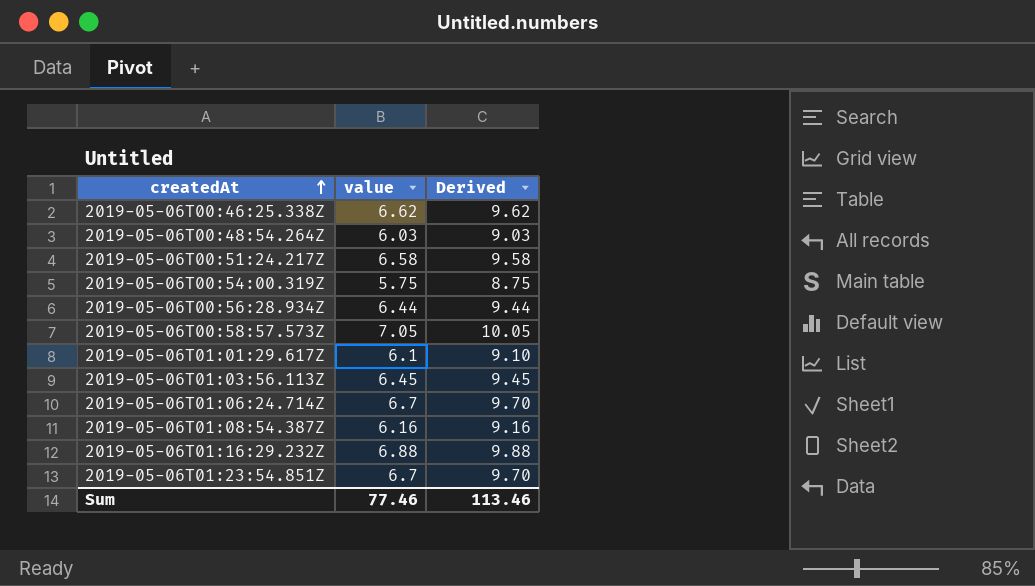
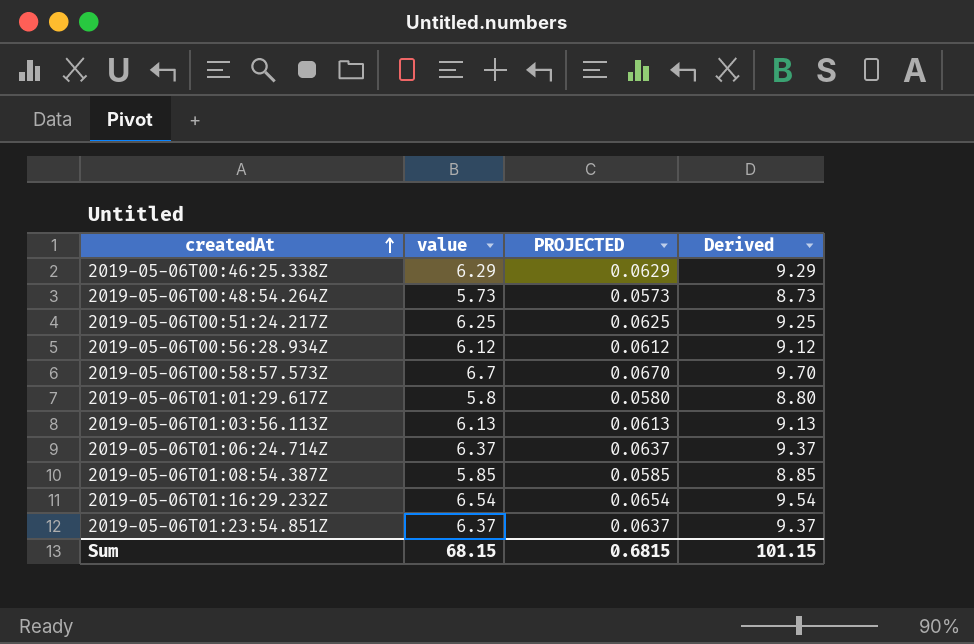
column PROJECTED | formula: none -> [value] * 0.01
row 2019-05-06T00:54:00.319Z: 5.75 | 8.75 -> none
2019-05-06T00:46:25.338Z | value: 6.62 -> 6.29
2019-05-06T00:46:25.338Z | Derived: 9.62 -> 9.29
2019-05-06T00:48:54.264Z | value: 6.03 -> 5.73
2019-05-06T00:48:54.264Z | Derived: 9.03 -> 8.73
2019-05-06T00:51:24.217Z | value: 6.58 -> 6.25
2019-05-06T00:51:24.217Z | Derived: 9.58 -> 9.25
2019-05-06T00:56:28.934Z | value: 6.44 -> 6.12
2019-05-06T00:56:28.934Z | Derived: 9.44 -> 9.12
2019-05-06T00:58:57.573Z | value: 7.05 -> 6.7
2019-05-06T00:58:57.573Z | Derived: 10.05 -> 9.70
2019-05-06T01:01:29.617Z | value: 6.1 -> 5.8
2019-05-06T01:01:29.617Z | Derived: 9.10 -> 8.80
2019-05-06T01:03:56.113Z | value: 6.45 -> 6.13
2019-05-06T01:03:56.113Z | Derived: 9.45 -> 9.13
2019-05-06T01:06:24.714Z | value: 6.7 -> 6.37
2019-05-06T01:06:24.714Z | Derived: 9.70 -> 9.37
2019-05-06T01:08:54.387Z | value: 6.16 -> 5.85
2019-05-06T01:08:54.387Z | Derived: 9.16 -> 8.85
2019-05-06T01:16:29.232Z | value: 6.88 -> 6.54
2019-05-06T01:16:29.232Z | Derived: 9.88 -> 9.54
2019-05-06T01:23:54.851Z | value: 6.7 -> 6.37
2019-05-06T01:23:54.851Z | Derived: 9.70 -> 9.37
Sum | value: 77.46 -> 68.15
Sum | Derived: 113.46 -> 101.15

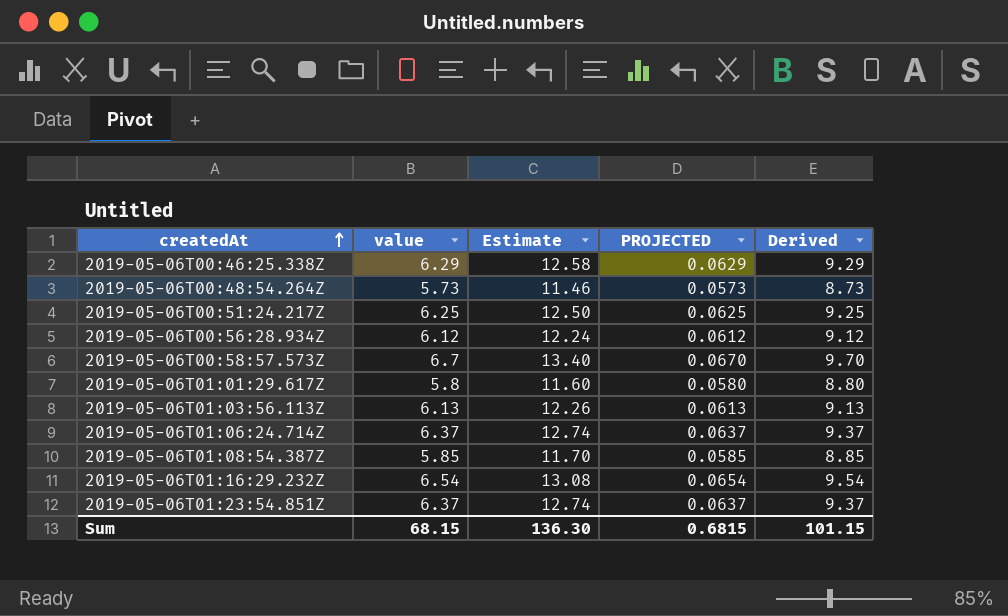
column Estimate | formula: none -> [value] * 2

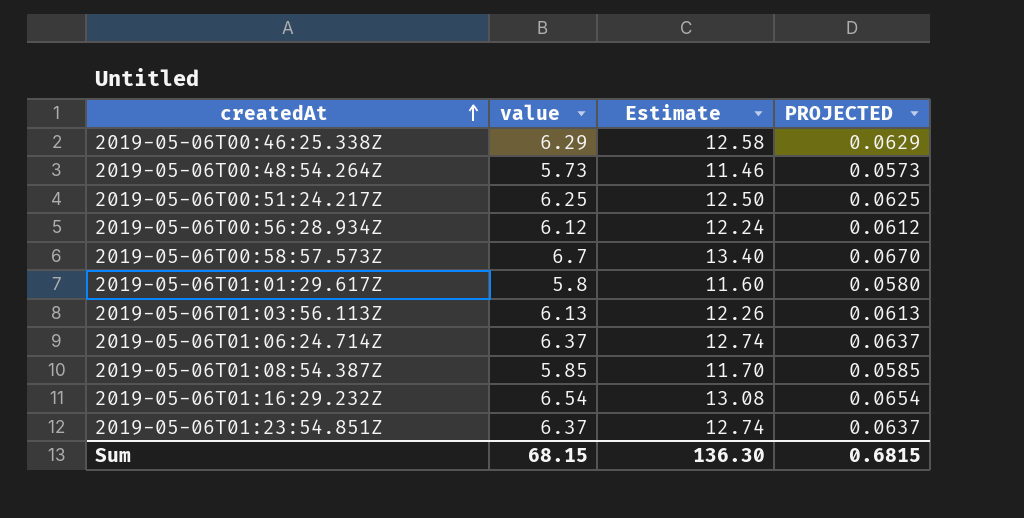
column Derived | formula: [value] + 3 -> none

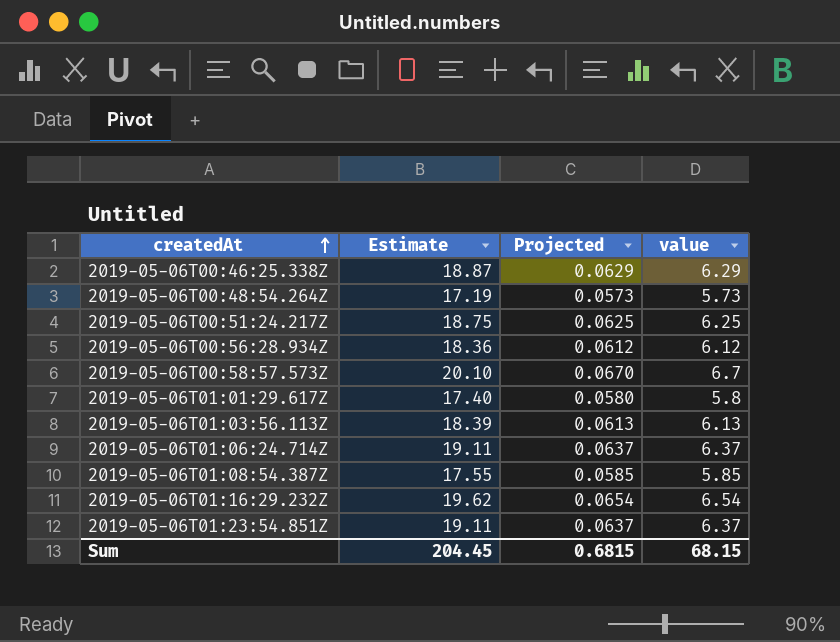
column Estimate | formula: [value] * 2 -> [value] * 3
column name: PROJECTED -> Projected
column value | position: 2 -> 4
Sum | Estimate: 136.30 -> 204.45

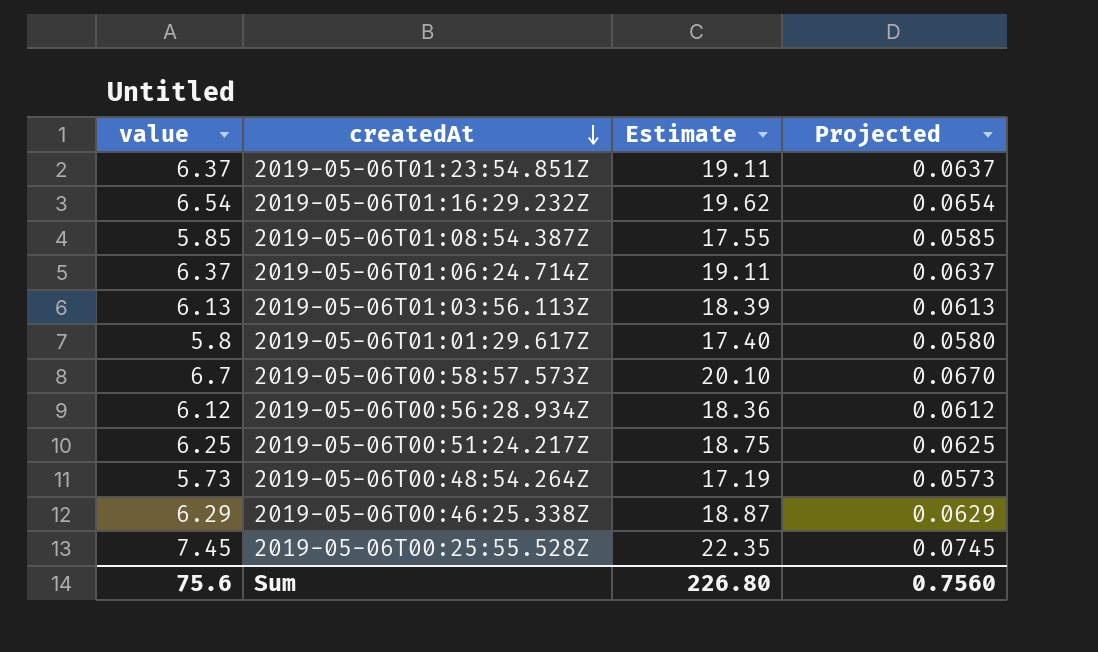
row order: createdAt ascending -> createdAt descending
column value | position: 4 -> 1
row 2019-05-06T00:25:55.528Z: none -> 7.45 | 22.35 | 0.0745
Sum | value: 68.15 -> 75.6
Sum | Estimate: 204.45 -> 226.80
Sum | Projected: 0.6815 -> 0.7560

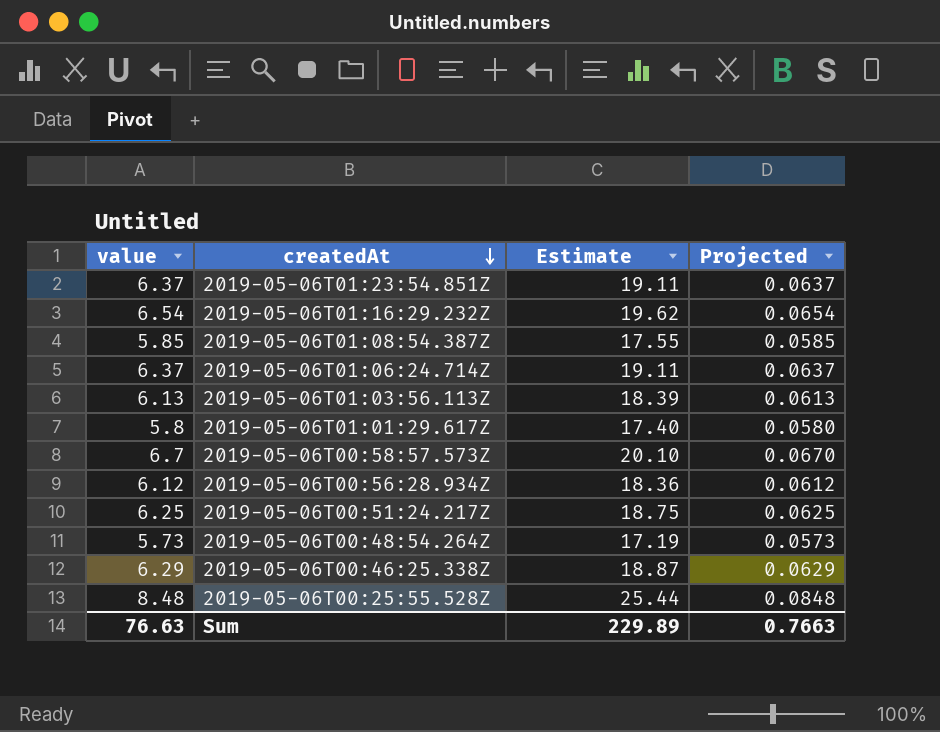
2019-05-06T00:25:55.528Z | value: 7.45 -> 8.48
2019-05-06T00:25:55.528Z | Estimate: 22.35 -> 25.44
2019-05-06T00:25:55.528Z | Projected: 0.0745 -> 0.0848
Sum | value: 75.6 -> 76.63
Sum | Estimate: 226.80 -> 229.89
Sum | Projected: 0.7560 -> 0.7663

